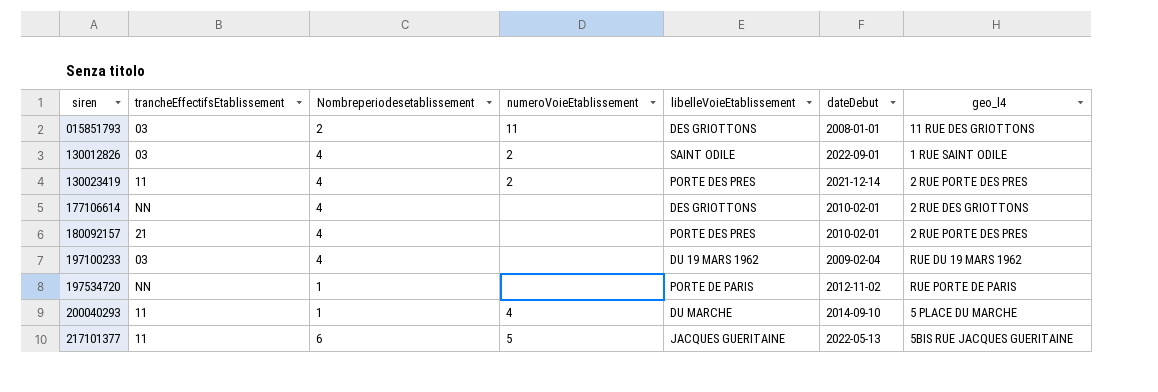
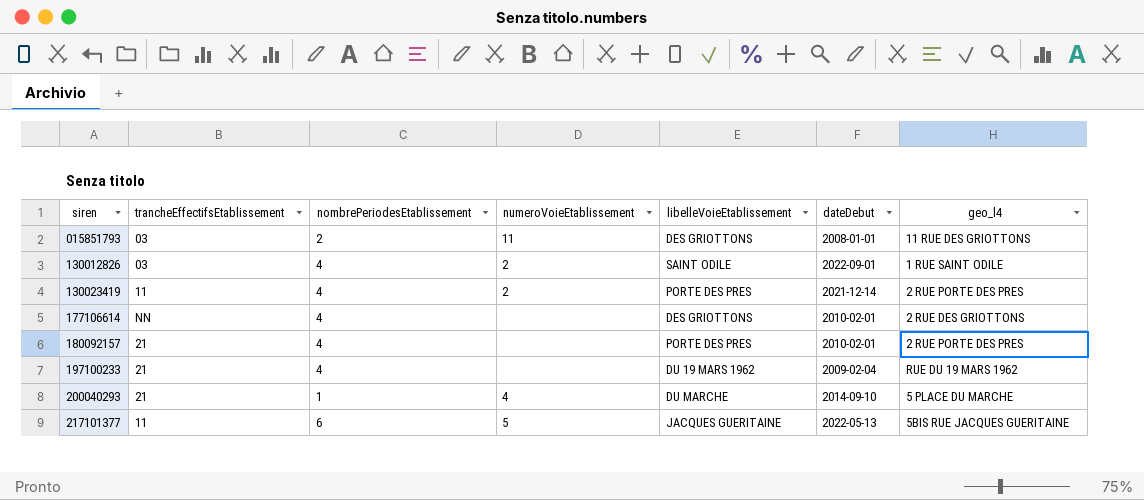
column name: Nombreperiodesetablissement -> nombrePeriodesEtablissement
row 197534720: NN | 1 | none | PORTE DE PARIS | 2012-11-02 | RUE PORTE DE PARIS -> none
197100233 | trancheEffectifsEtablissement: 03 -> 21
200040293 | trancheEffectifsEtablissement: 11 -> 21

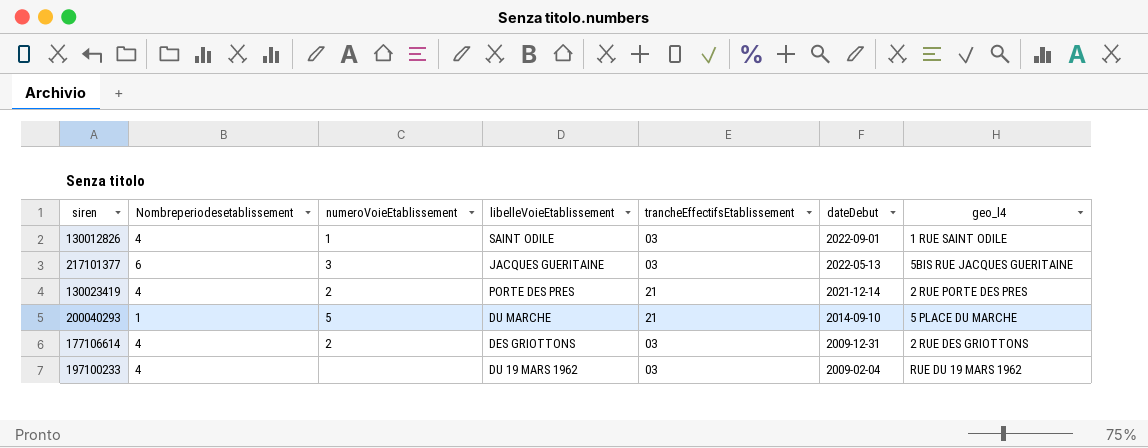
row order: siren ascending -> dateDebut descending
column name: nombrePeriodesEtablissement -> Nombreperiodesetablissement
column trancheEffectifsEtablissement | position: 2 -> 5
row 015851793: 03 | 2 | 11 | DES GRIOTTONS | 2008-01-01 | 11 RUE DES GRIOTTONS -> none
row 180092157: 21 | 4 | none | PORTE DES PRES | 2010-02-01 | 2 RUE PORTE DES PRES -> none
130012826 | numeroVoieEtablissement: 2 -> 1
217101377 | numeroVoieEtablissement: 5 -> 3
217101377 | trancheEffectifsEtablissement: 11 -> 03
130023419 | trancheEffectifsEtablissement: 11 -> 21
200040293 | numeroVoieEtablissement: 4 -> 5
177106614 | numeroVoieEtablissement: none -> 2
177106614 | trancheEffectifsEtablissement: NN -> 03
177106614 | dateDebut: 2010-02-01 -> 2009-12-31
197100233 | trancheEffectifsEtablissement: 21 -> 03

